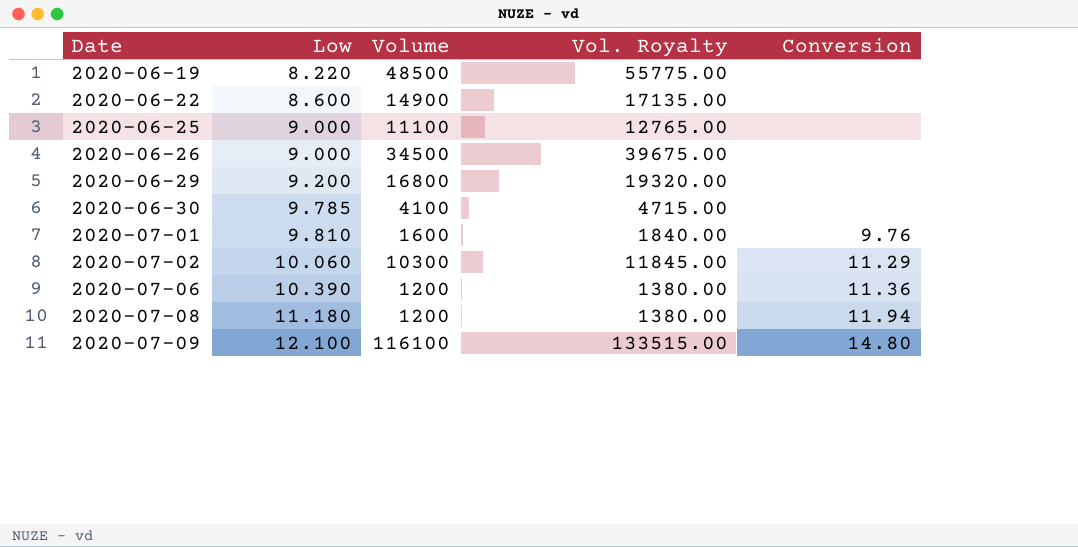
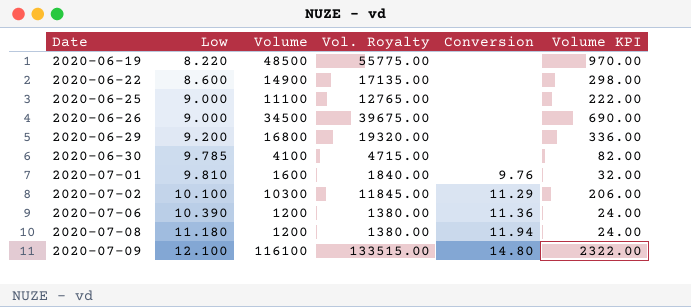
column Volume KPI | formula: none -> [Volume] * 0.02
2020-07-02 | Low: 10.060 -> 10.100

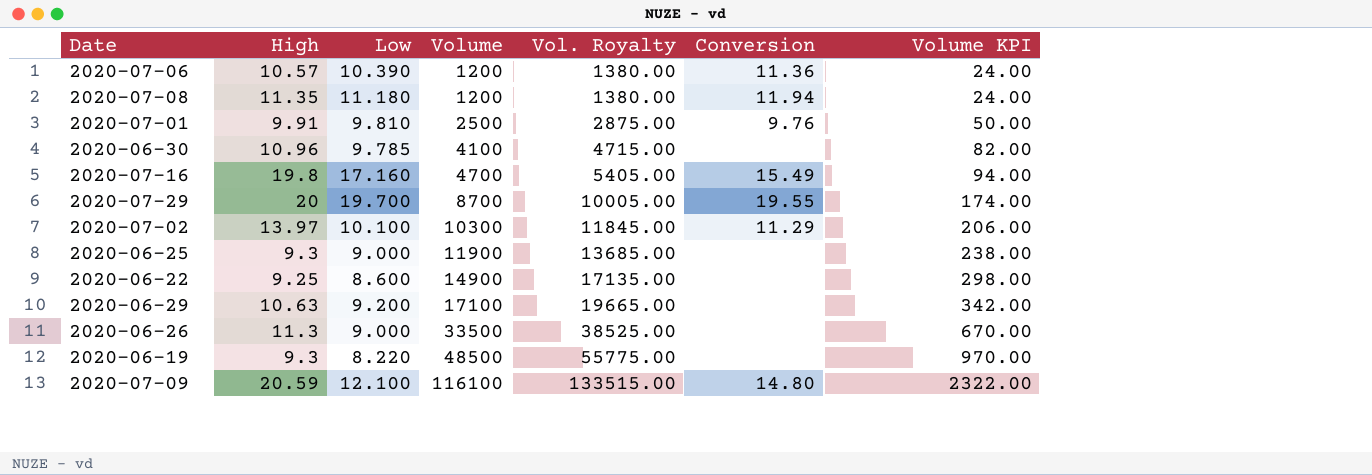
row order: Date ascending -> Volume ascending
column High | position: none -> 2
2020-07-01 | Volume: 1600 -> 2500
2020-07-01 | Vol. Royalty: 1840.00 -> 2875.00
2020-07-01 | Volume KPI: 32.00 -> 50.00
row 2020-07-16: none -> 19.8 | 17.160 | 4700 | 5405.00 | 15.49 | 94.00
row 2020-07-29: none -> 20 | 19.700 | 8700 | 10005.00 | 19.55 | 174.00
2020-06-25 | Volume: 11100 -> 11900
2020-06-25 | Vol. Royalty: 12765.00 -> 13685.00
2020-06-25 | Volume KPI: 222.00 -> 238.00
2020-06-29 | Volume: 16800 -> 17100
2020-06-29 | Vol. Royalty: 19320.00 -> 19665.00
2020-06-29 | Volume KPI: 336.00 -> 342.00
2020-06-26 | Volume: 34500 -> 33500
2020-06-26 | Vol. Royalty: 39675.00 -> 38525.00
2020-06-26 | Volume KPI: 690.00 -> 670.00

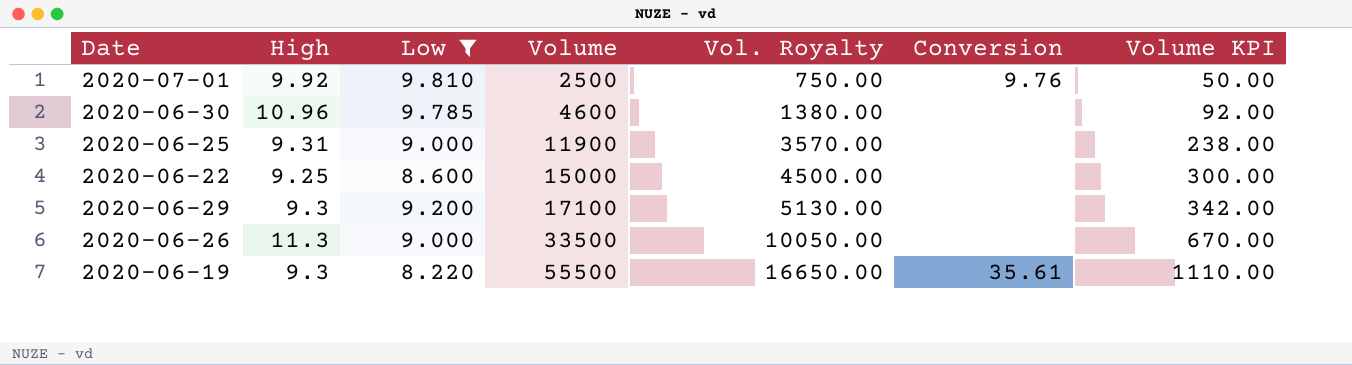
filter: none -> Low <= 9.810
column Vol. Royalty | formula: [Volume] * 1.15 -> [Volume] * 0.3
2020-07-01 | High: 9.91 -> 9.92
2020-06-30 | Volume: 4100 -> 4600
2020-06-30 | Volume KPI: 82.00 -> 92.00
2020-06-25 | High: 9.3 -> 9.31
2020-06-22 | Volume: 14900 -> 15000
2020-06-22 | Volume KPI: 298.00 -> 300.00
2020-06-29 | High: 10.63 -> 9.3
2020-06-19 | Volume: 48500 -> 55500
2020-06-19 | Conversion: none -> 35.61
2020-06-19 | Volume KPI: 970.00 -> 1110.00

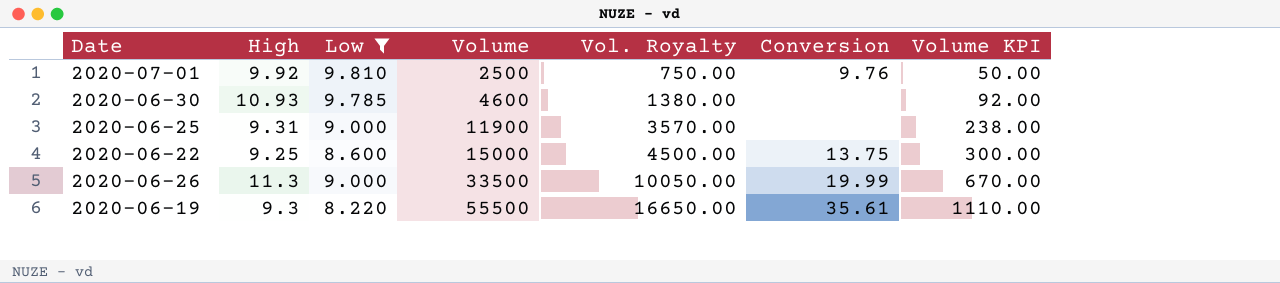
row 2020-06-29: 9.3 | 9.200 | 17100 | 5130.00 | none | 342.00 -> none
2020-06-30 | High: 10.96 -> 10.93
2020-06-22 | Conversion: none -> 13.75
2020-06-26 | Conversion: none -> 19.99

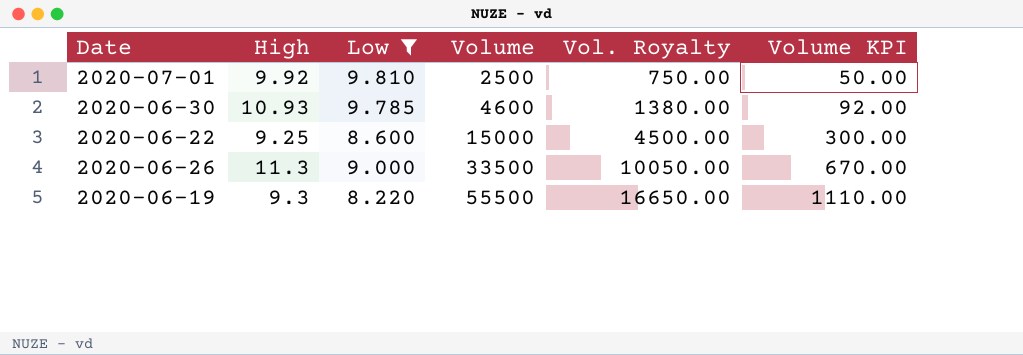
column Conversion | position: 6 -> none
row 2020-06-25: 9.31 | 9.000 | 11900 | 3570.00 | none | 238.00 -> none

